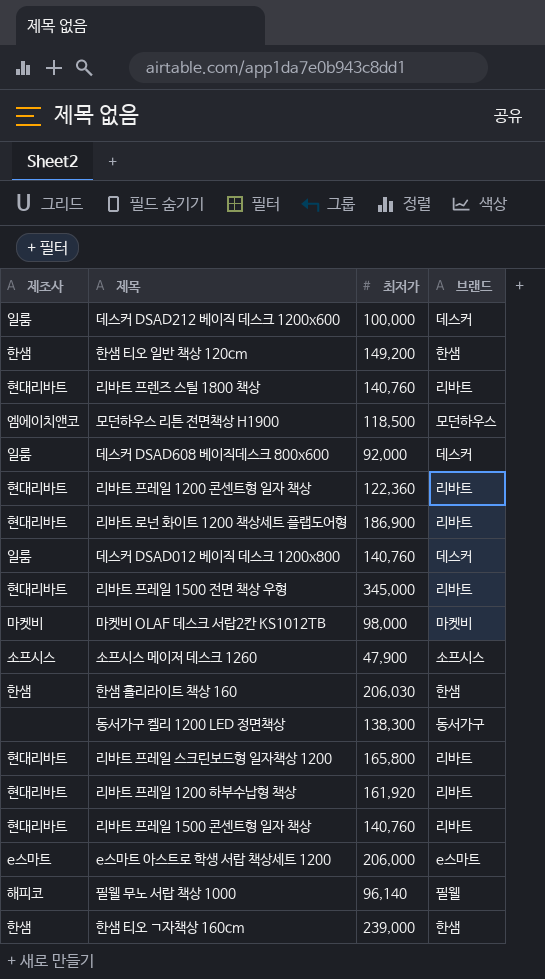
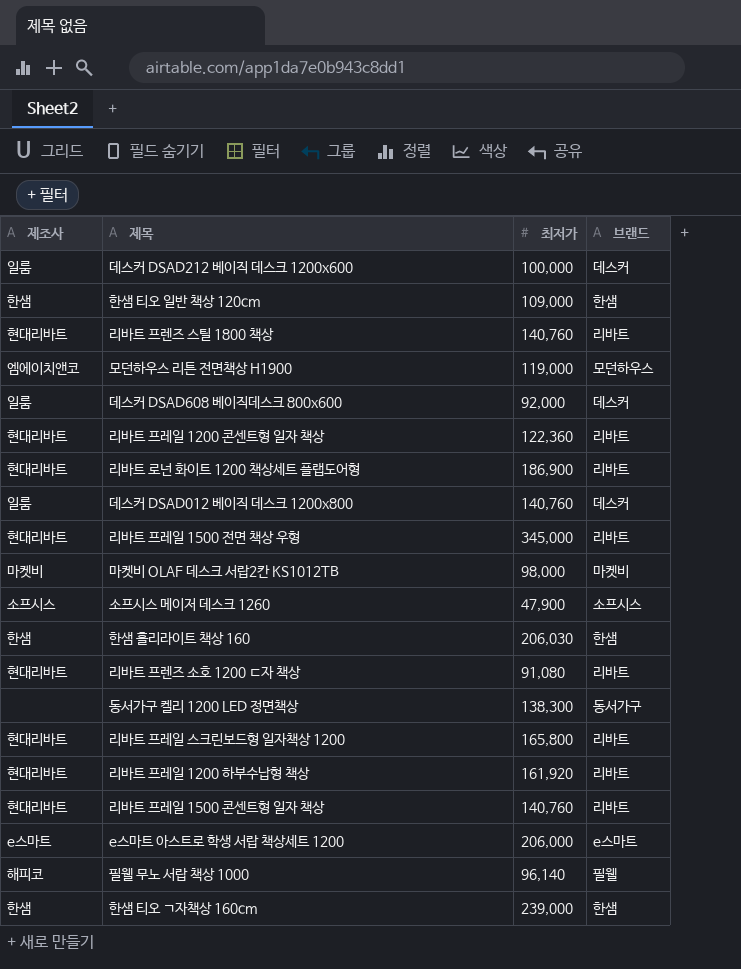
한샘 티오 일반 책상 120cm | 최저가: 149,200 -> 109,000
모던하우스 리튼 전면책상 H1900 | 최저가: 118,500 -> 119,000
row 리바트 프렌즈 소호 1200 ㄷ자 책상: none -> 현대리바트 | 91,080 | 리바트

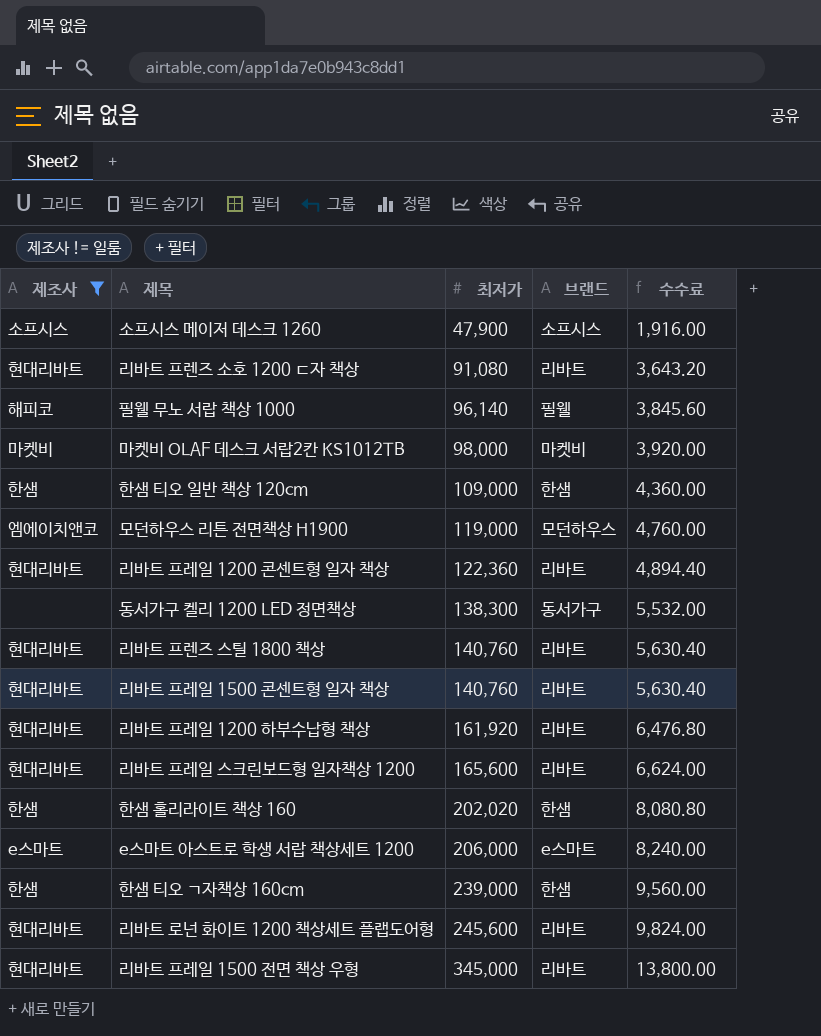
filter: none -> 제조사 != 일룸
row order: none -> 최저가 ascending
column 수수료 | formula: none -> [최저가] * 0.04
리바트 프레일 스크린보드형 일자책상 1200 | 최저가: 165,800 -> 165,600
한샘 홀리라이트 책상 160 | 최저가: 206,030 -> 202,020
리바트 로넌 화이트 1200 책상세트 플랩도어형 | 최저가: 186,900 -> 245,600

